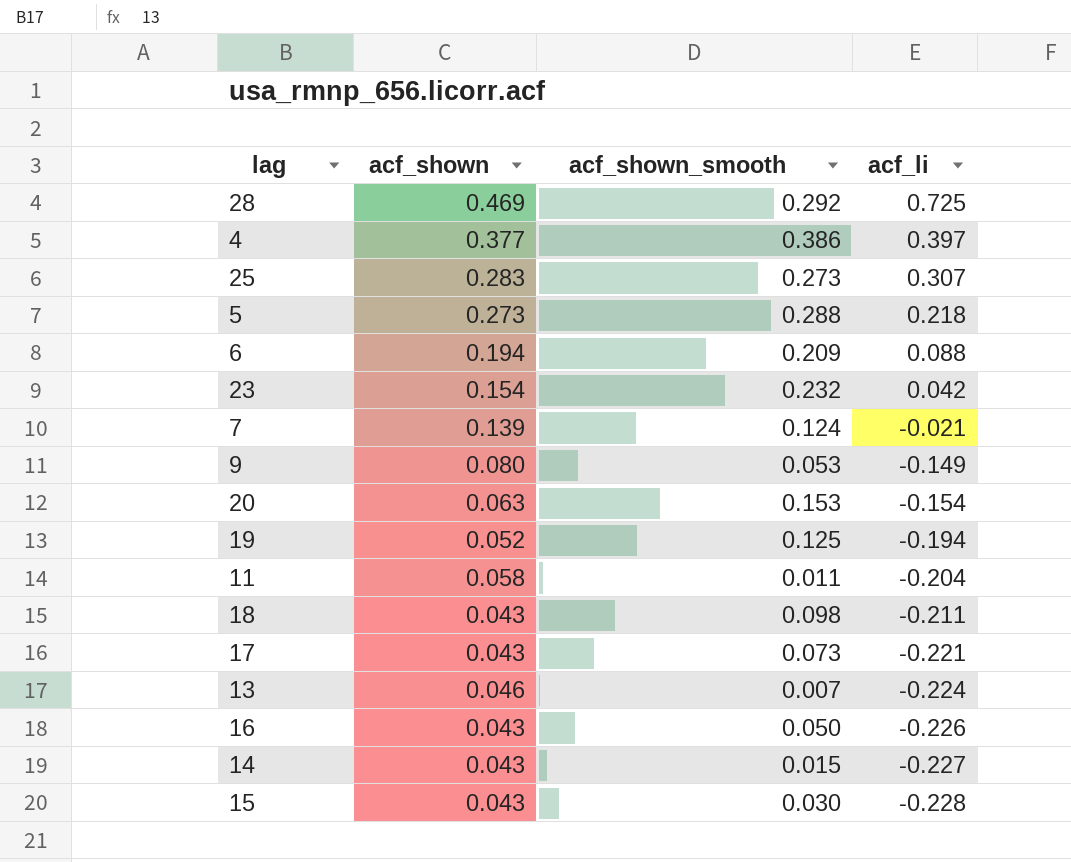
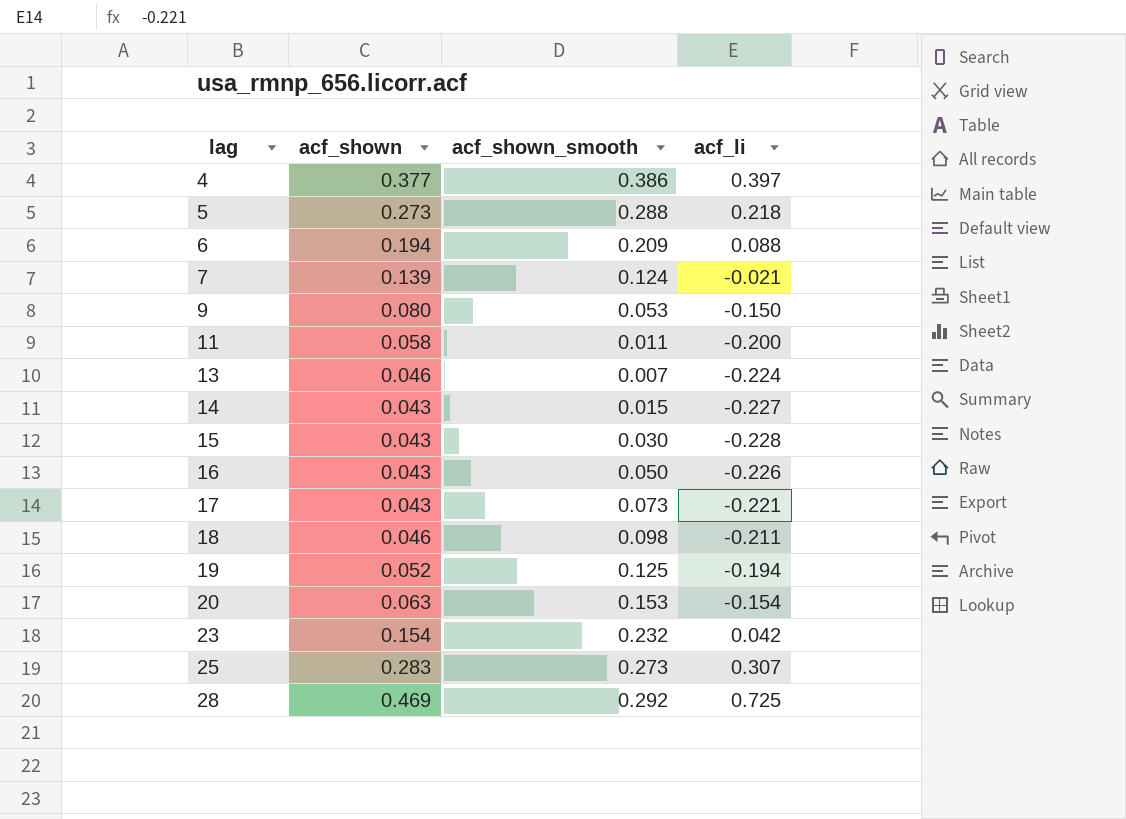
row order: acf_li descending -> lag ascending
9 | acf_li: -0.149 -> -0.150
11 | acf_li: -0.204 -> -0.200
18 | acf_shown: 0.043 -> 0.046

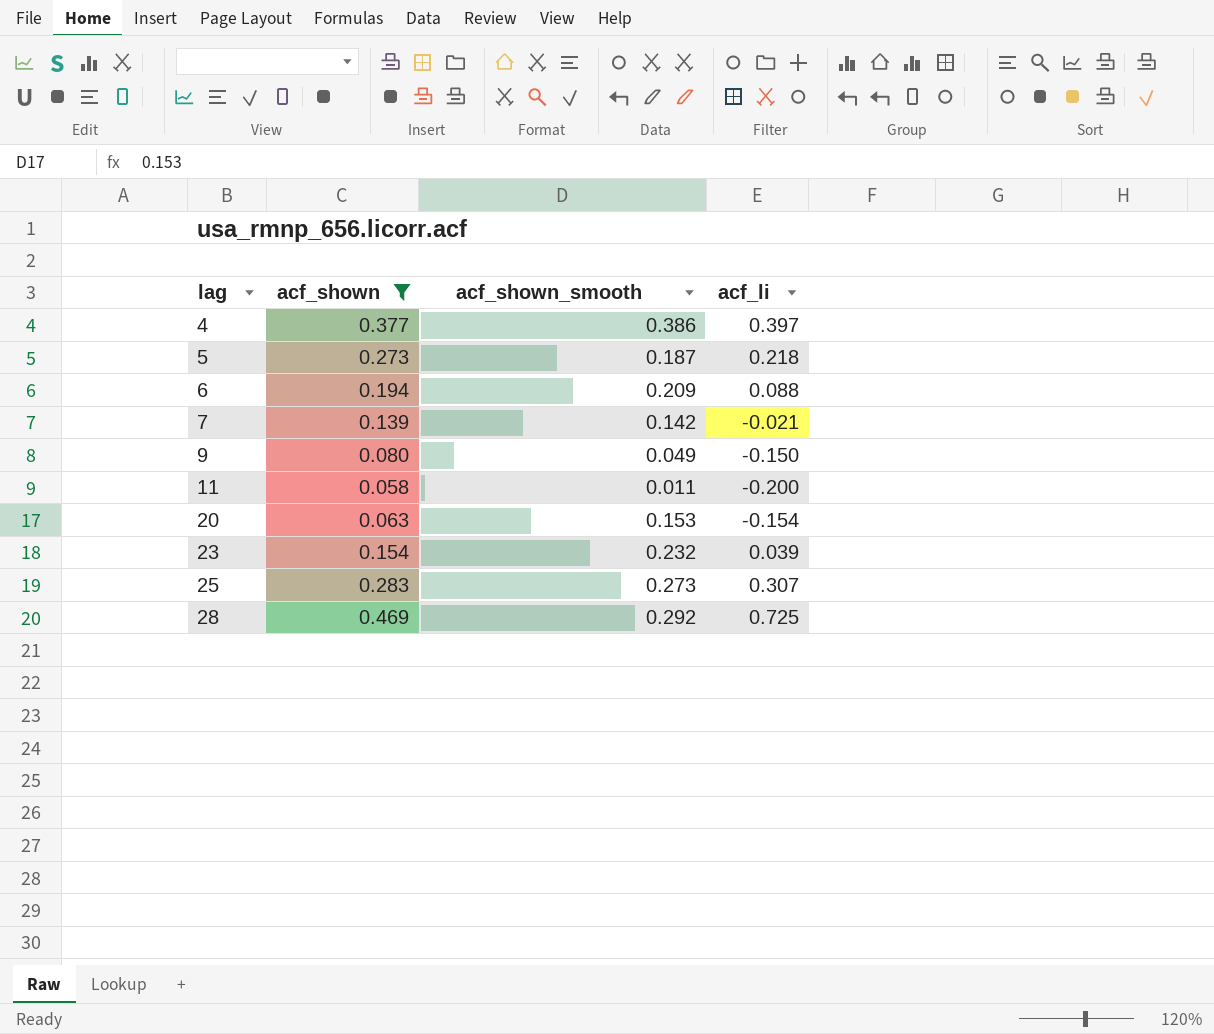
filter: none -> acf_shown >= 0.058
5 | acf_shown_smooth: 0.288 -> 0.187
7 | acf_shown_smooth: 0.124 -> 0.142
9 | acf_shown_smooth: 0.053 -> 0.049
23 | acf_li: 0.042 -> 0.039

